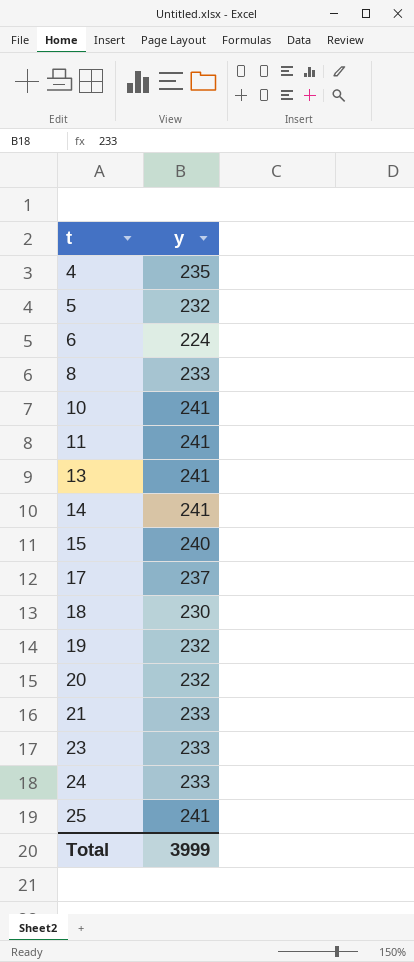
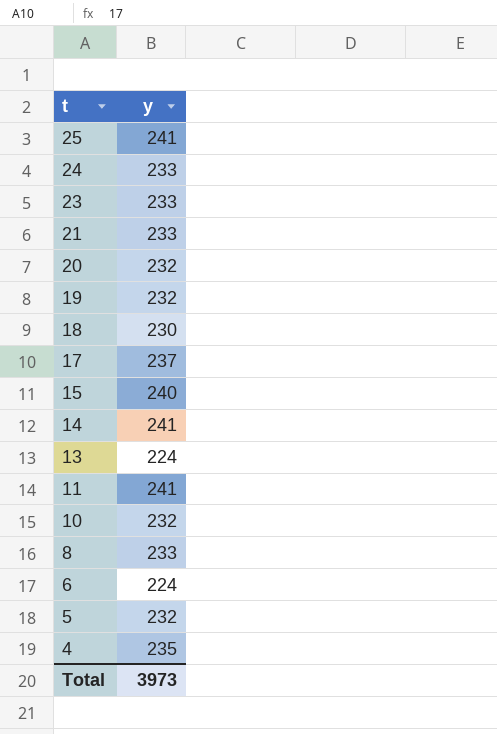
row order: t ascending -> t descending
13 | y: 241 -> 224
10 | y: 241 -> 232
Total | y: 3999 -> 3973

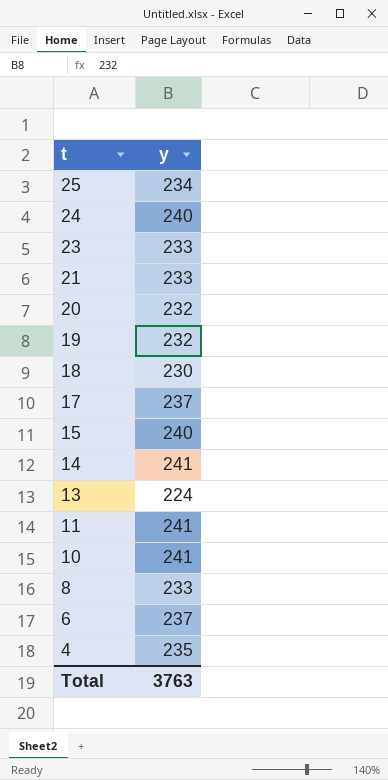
row 5: 232 -> none
25 | y: 241 -> 234
24 | y: 233 -> 240
10 | y: 232 -> 241
6 | y: 224 -> 237
Total | y: 3973 -> 3763

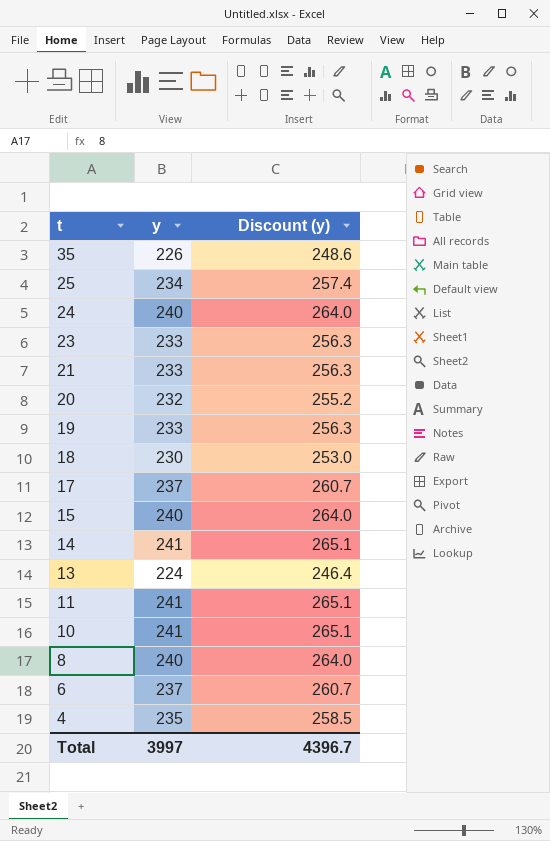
column Discount (y) | formula: none -> [y] * 1.1
row 35: none -> 226 | 248.6
19 | y: 232 -> 233
8 | y: 233 -> 240
Total | y: 3763 -> 3997

